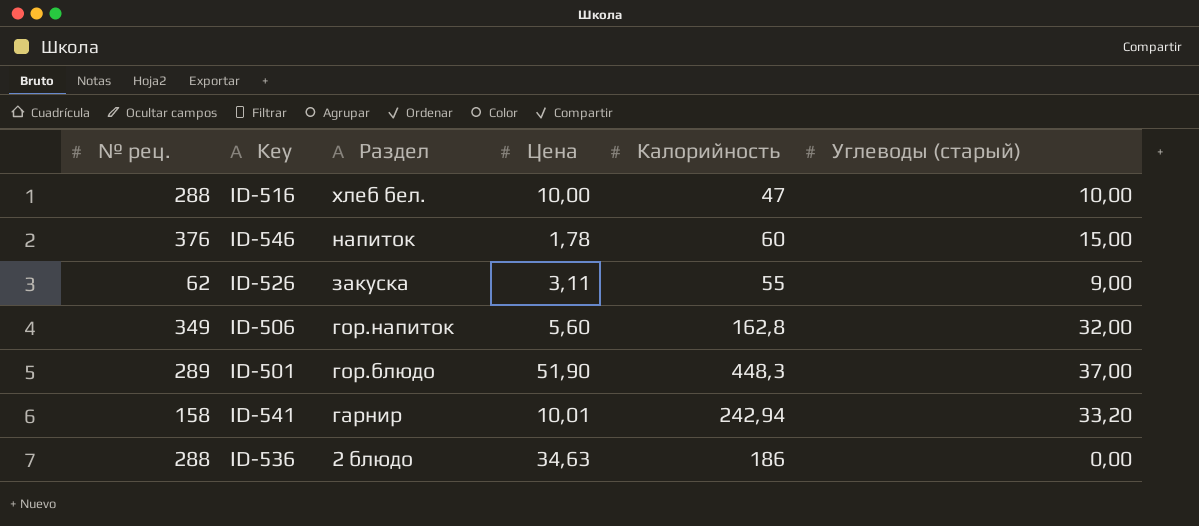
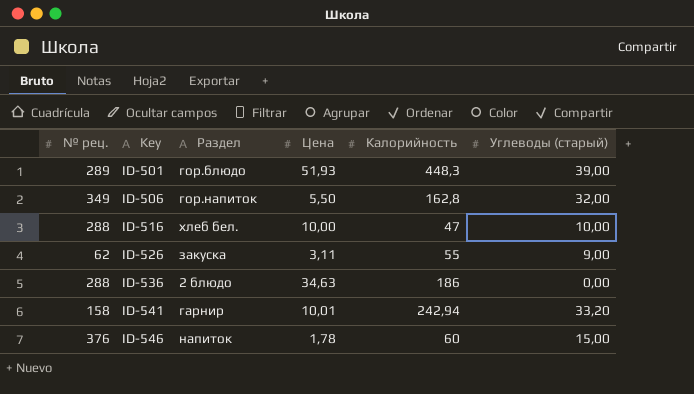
row order: Раздел descending -> Key ascending
ID-501 | Цена: 51,90 -> 51,93
ID-501 | Углеводы (старый): 37,00 -> 39,00
ID-506 | Цена: 5,60 -> 5,50

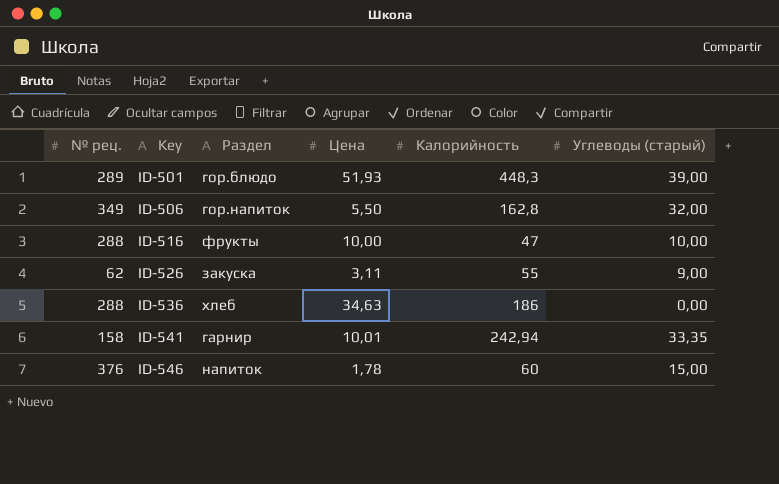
ID-516 | Раздел: хлеб бел. -> фрукты
ID-536 | Раздел: 2 блюдо -> хлеб
ID-541 | Углеводы (старый): 33,20 -> 33,35

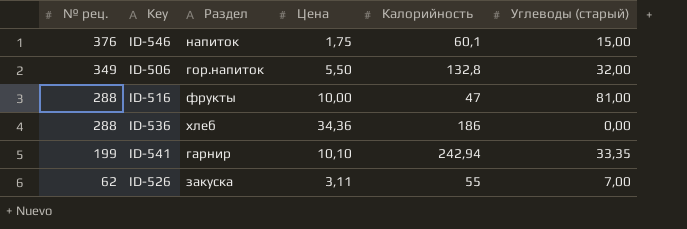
row order: Key ascending -> № рец. descending
row ID-501: 289 | гор.блюдо | 51,93 | 448,3 | 39,00 -> none
ID-546 | Цена: 1,78 -> 1,75
ID-546 | Калорийность: 60 -> 60,1
ID-506 | Калорийность: 162,8 -> 132,8
ID-516 | Углеводы (старый): 10,00 -> 81,00
ID-536 | Цена: 34,63 -> 34,36
ID-541 | № рец.: 158 -> 199
ID-541 | Цена: 10,01 -> 10,10
ID-526 | Углеводы (старый): 9,00 -> 7,00

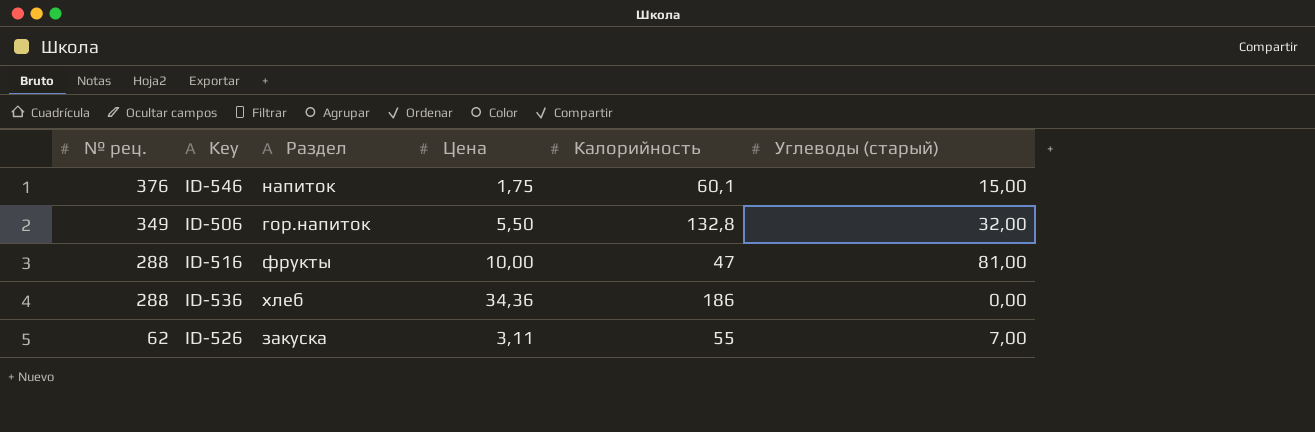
row ID-541: 199 | гарнир | 10,10 | 242,94 | 33,35 -> none

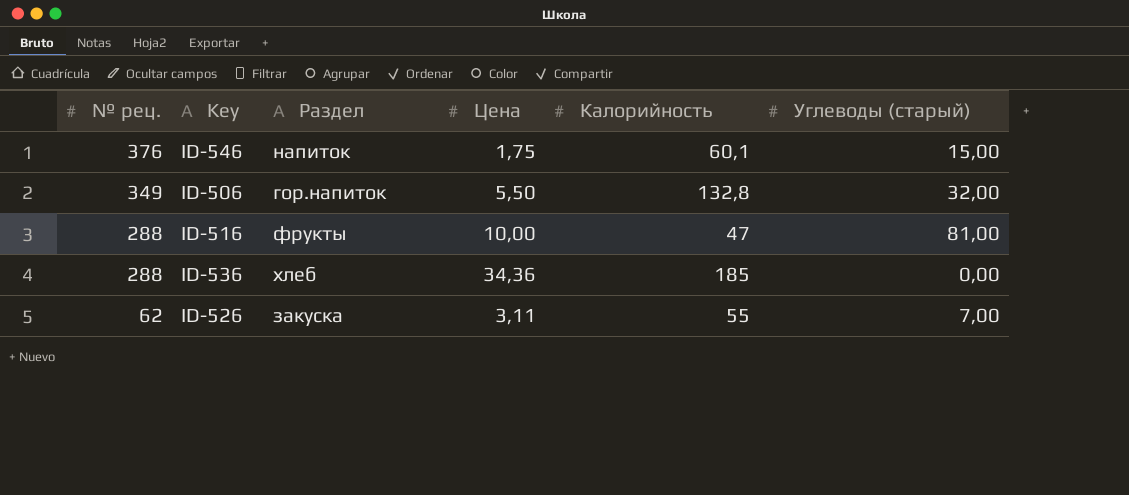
ID-536 | Калорийность: 186 -> 185

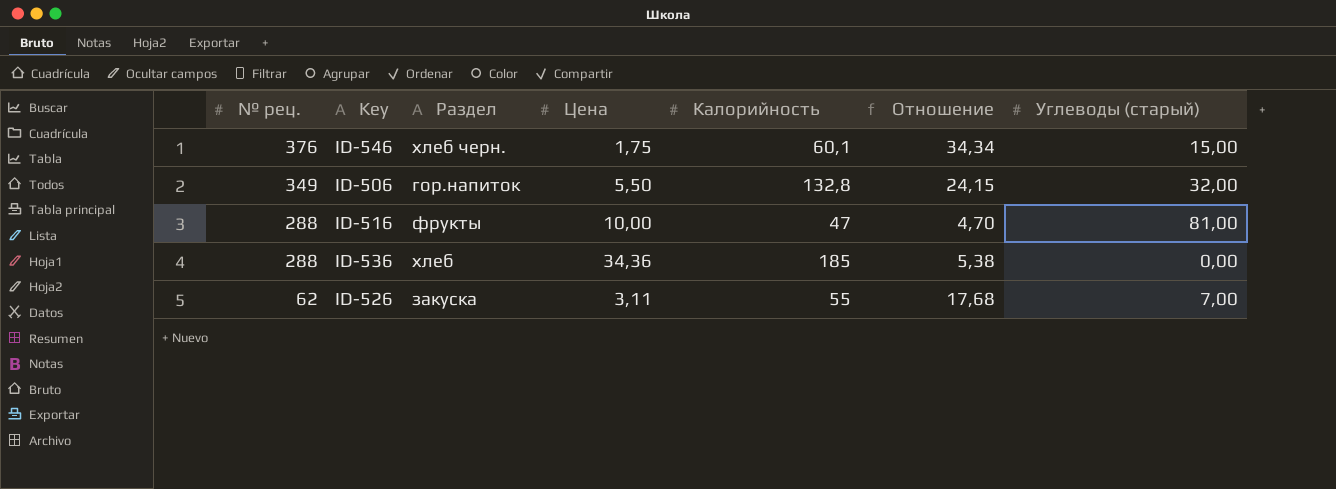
column Отношение | formula: none -> [Калорийность] / [Цена]
ID-546 | Раздел: напиток -> хлеб черн.

